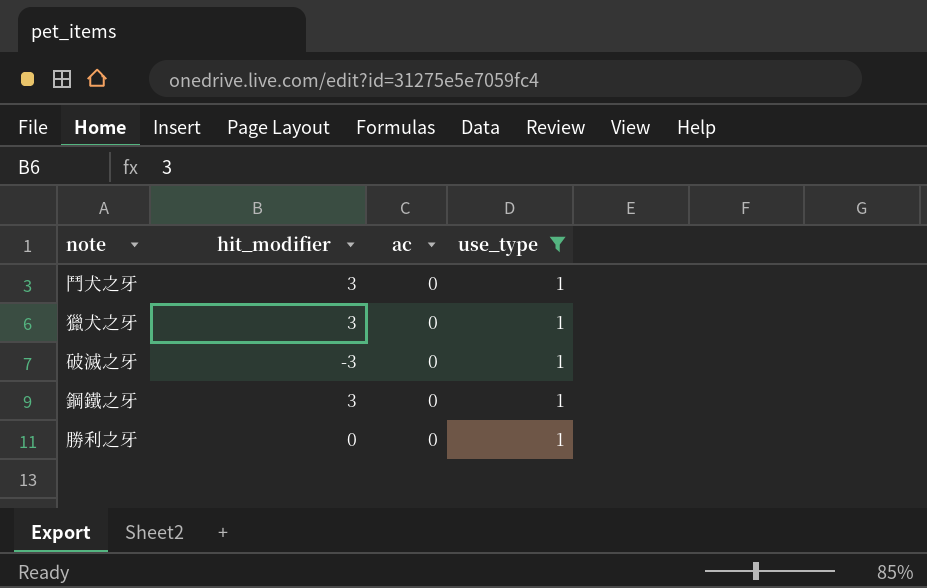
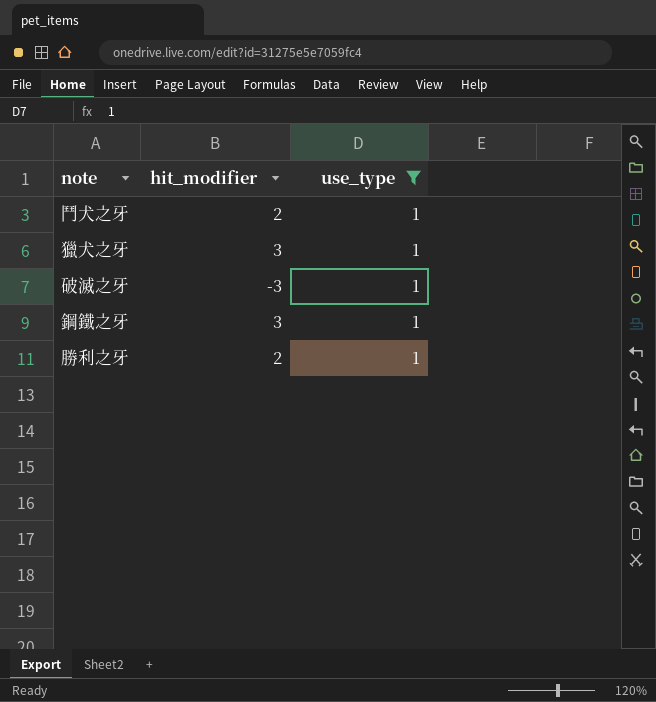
column ac | position: 3 -> none
鬥犬之牙 | hit_modifier: 3 -> 2
勝利之牙 | hit_modifier: 0 -> 2

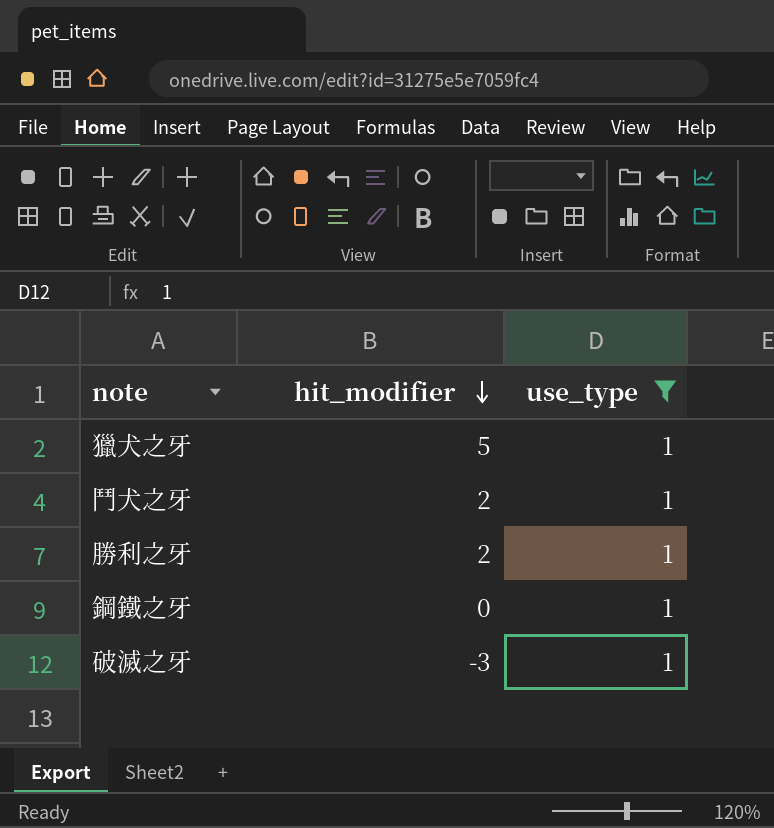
row order: none -> hit_modifier descending
獵犬之牙 | hit_modifier: 3 -> 5
鋼鐵之牙 | hit_modifier: 3 -> 0

